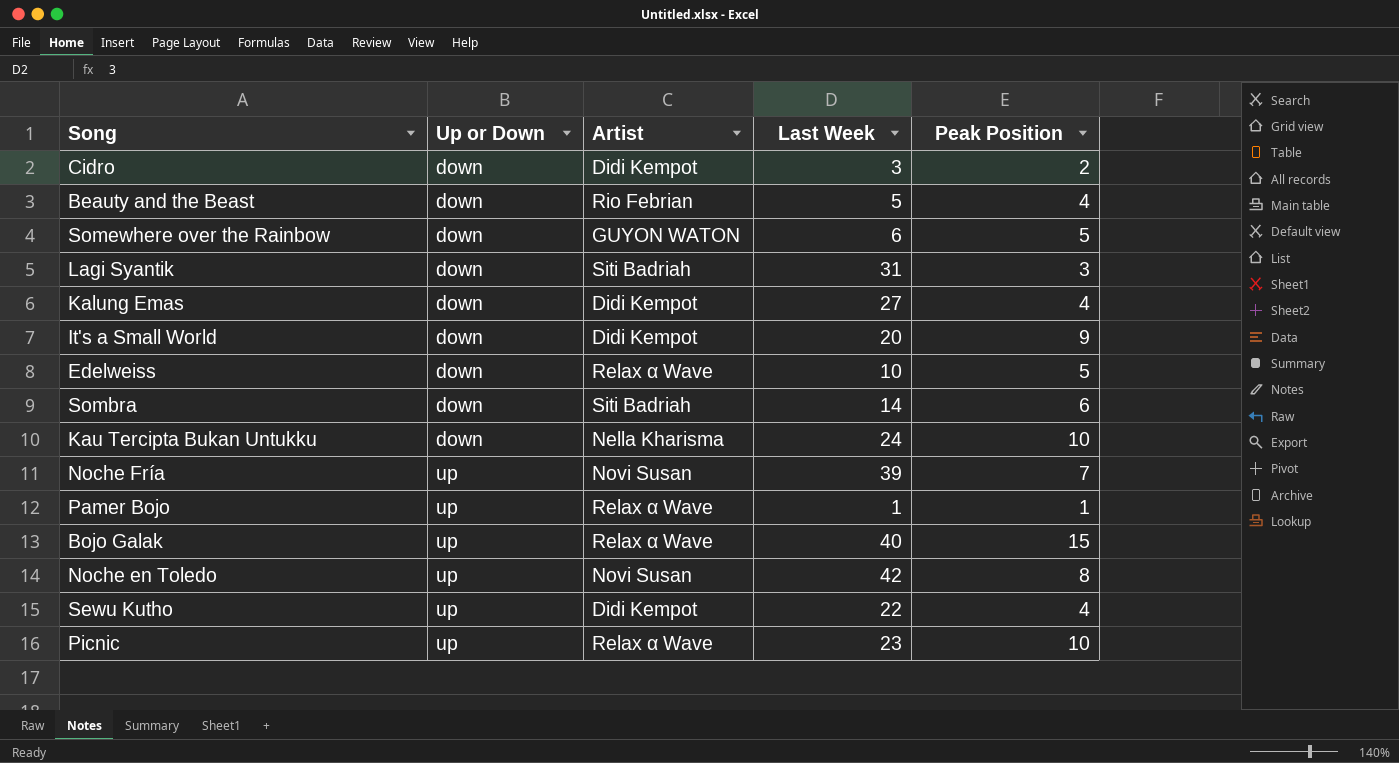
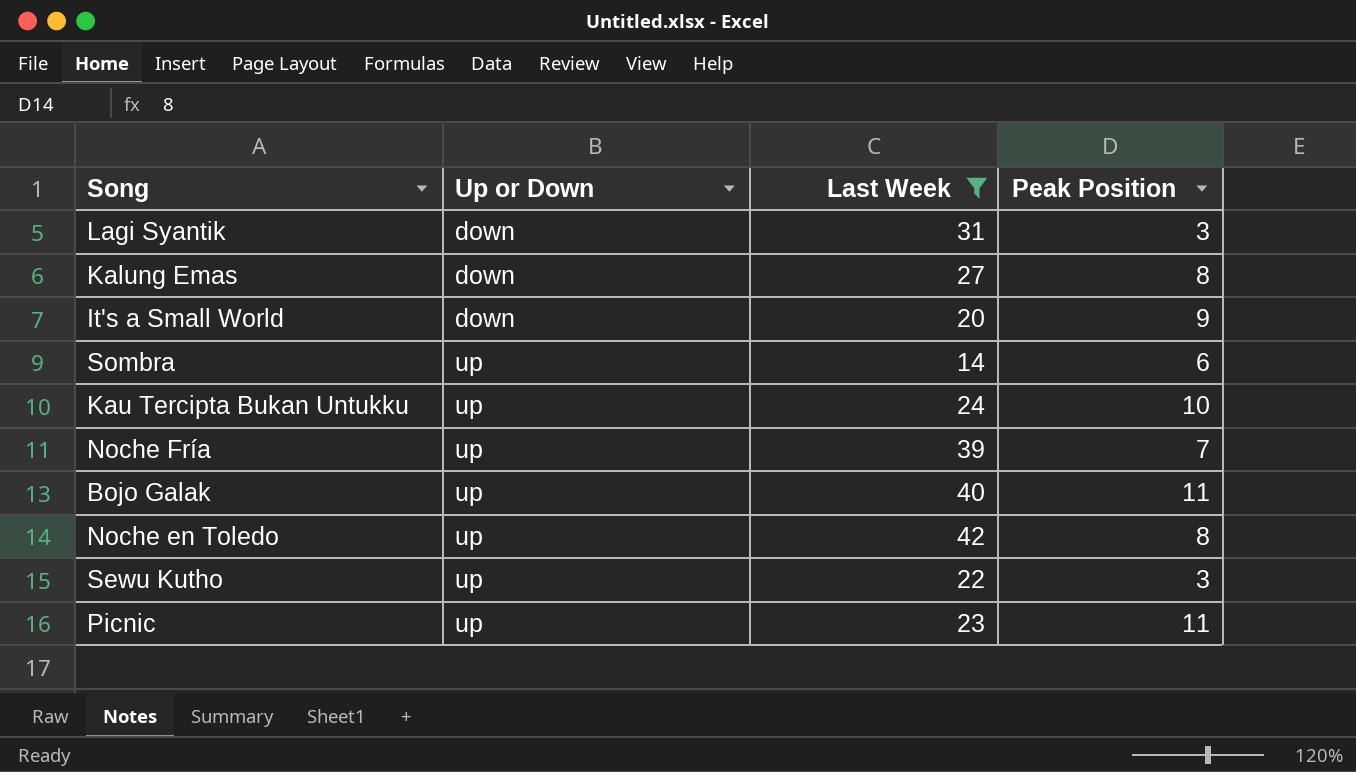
filter: none -> Last Week >= 14
column Artist | position: 3 -> none
Kalung Emas | Peak Position: 4 -> 8
Sombra | Up or Down: down -> up
Kau Tercipta Bukan Untukku | Up or Down: down -> up
Bojo Galak | Peak Position: 15 -> 11
Sewu Kutho | Peak Position: 4 -> 3
Picnic | Peak Position: 10 -> 11

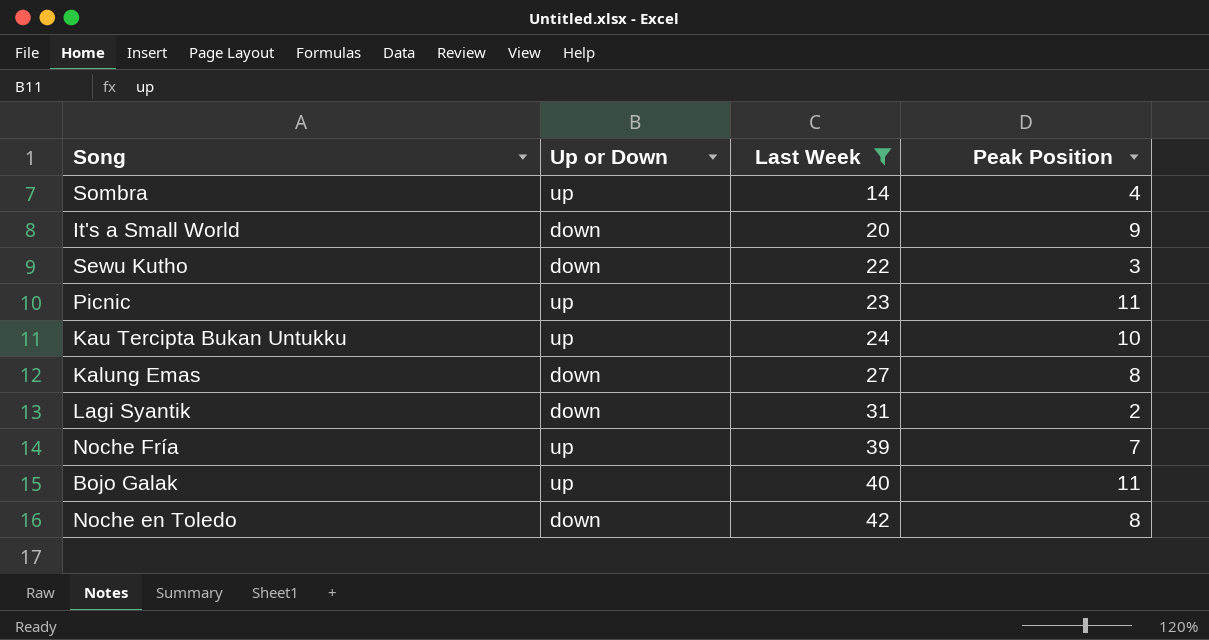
row order: Up or Down ascending -> Last Week ascending
Sombra | Peak Position: 6 -> 4
Sewu Kutho | Up or Down: up -> down
Lagi Syantik | Peak Position: 3 -> 2
Noche en Toledo | Up or Down: up -> down

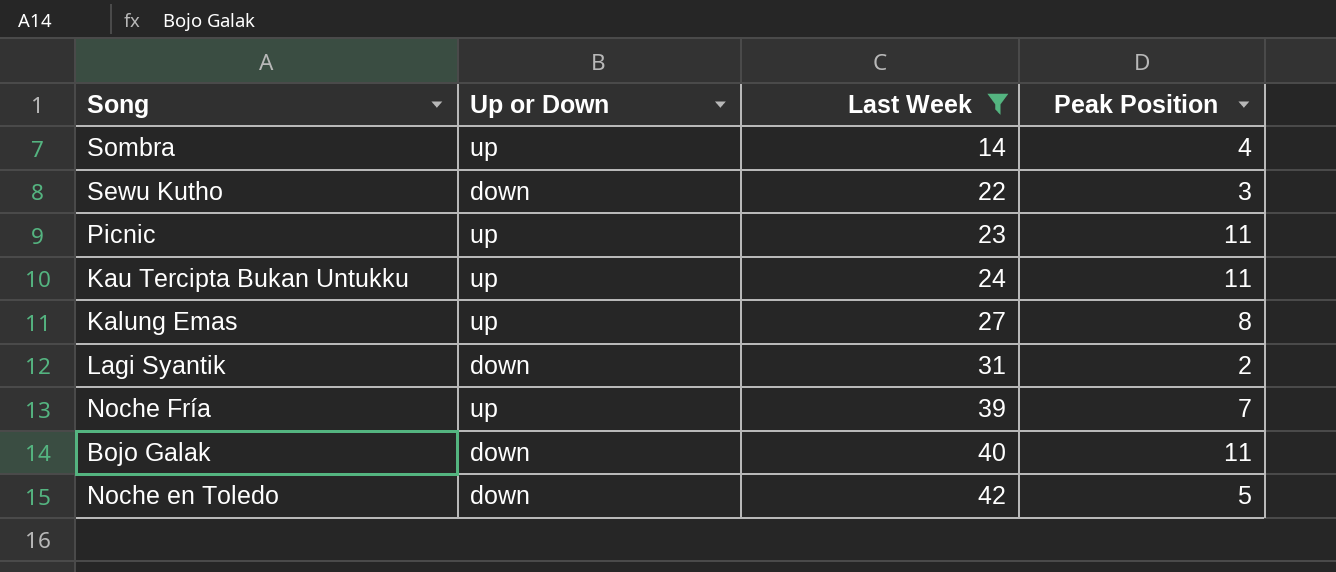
row It's a Small World: down | 20 | 9 -> none
Kau Tercipta Bukan Untukku | Peak Position: 10 -> 11
Kalung Emas | Up or Down: down -> up
Bojo Galak | Up or Down: up -> down
Noche en Toledo | Peak Position: 8 -> 5

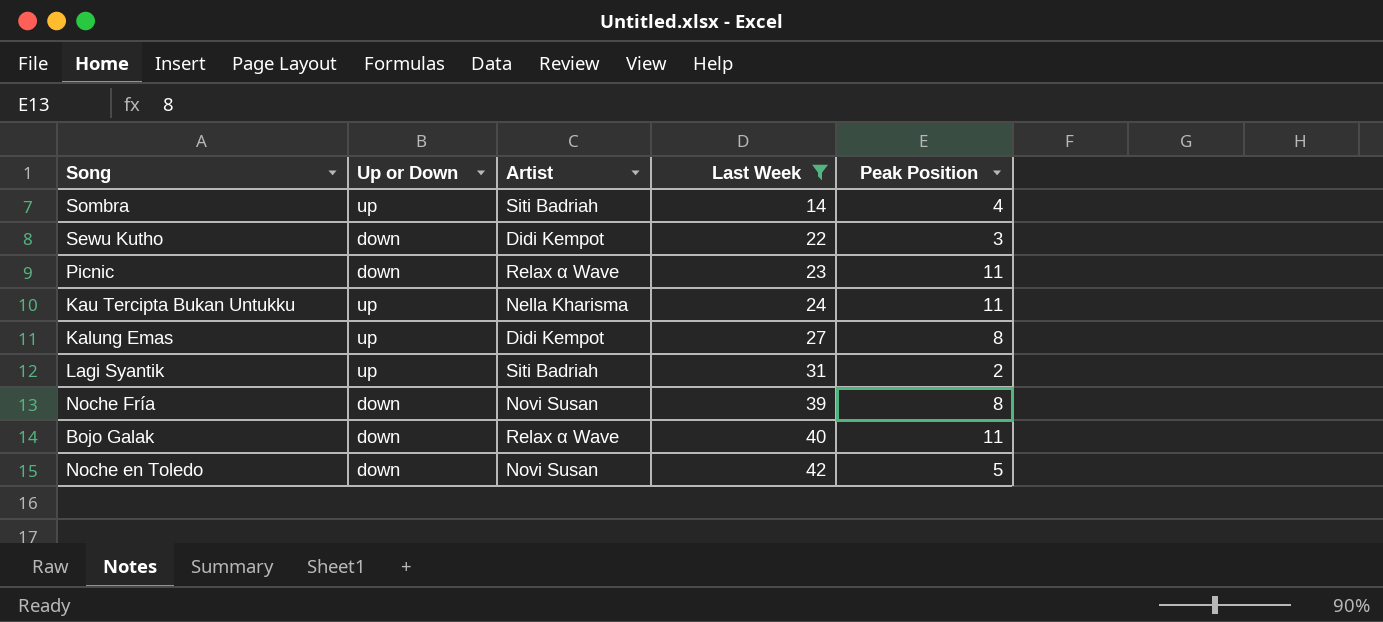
column Artist | position: none -> 3
Picnic | Up or Down: up -> down
Lagi Syantik | Up or Down: down -> up
Noche Fría | Up or Down: up -> down
Noche Fría | Peak Position: 7 -> 8

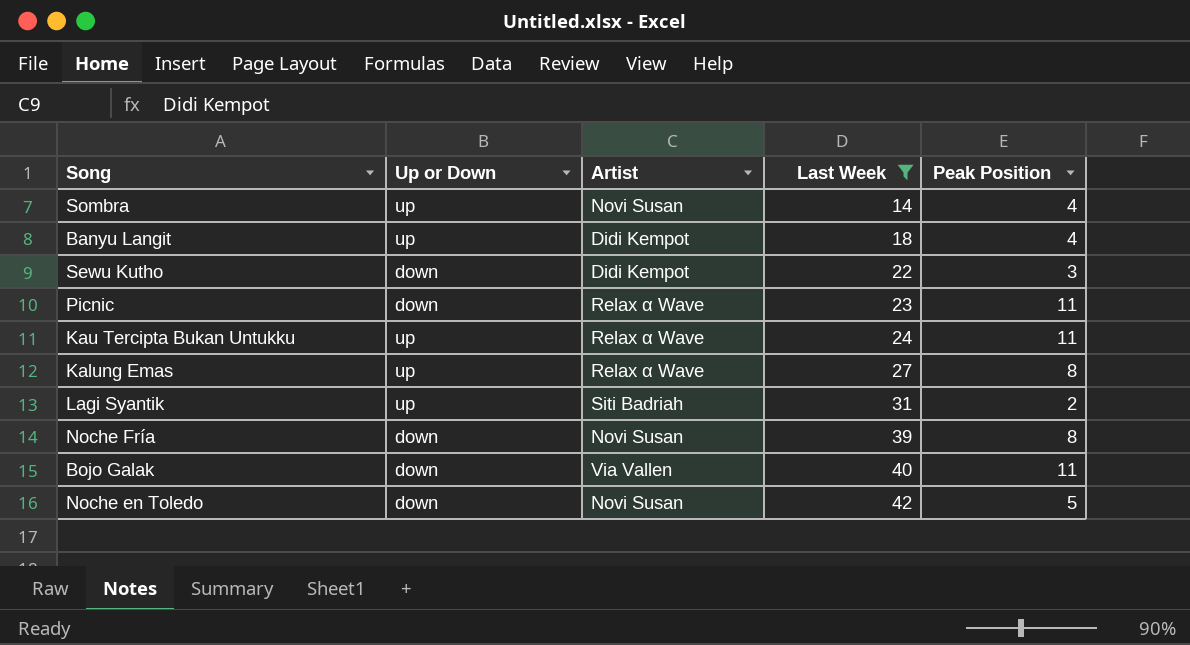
Sombra | Artist: Siti Badriah -> Novi Susan
row Banyu Langit: none -> up | Didi Kempot | 18 | 4
Kau Tercipta Bukan Untukku | Artist: Nella Kharisma -> Relax α Wave
Kalung Emas | Artist: Didi Kempot -> Relax α Wave
Bojo Galak | Artist: Relax α Wave -> Via Vallen

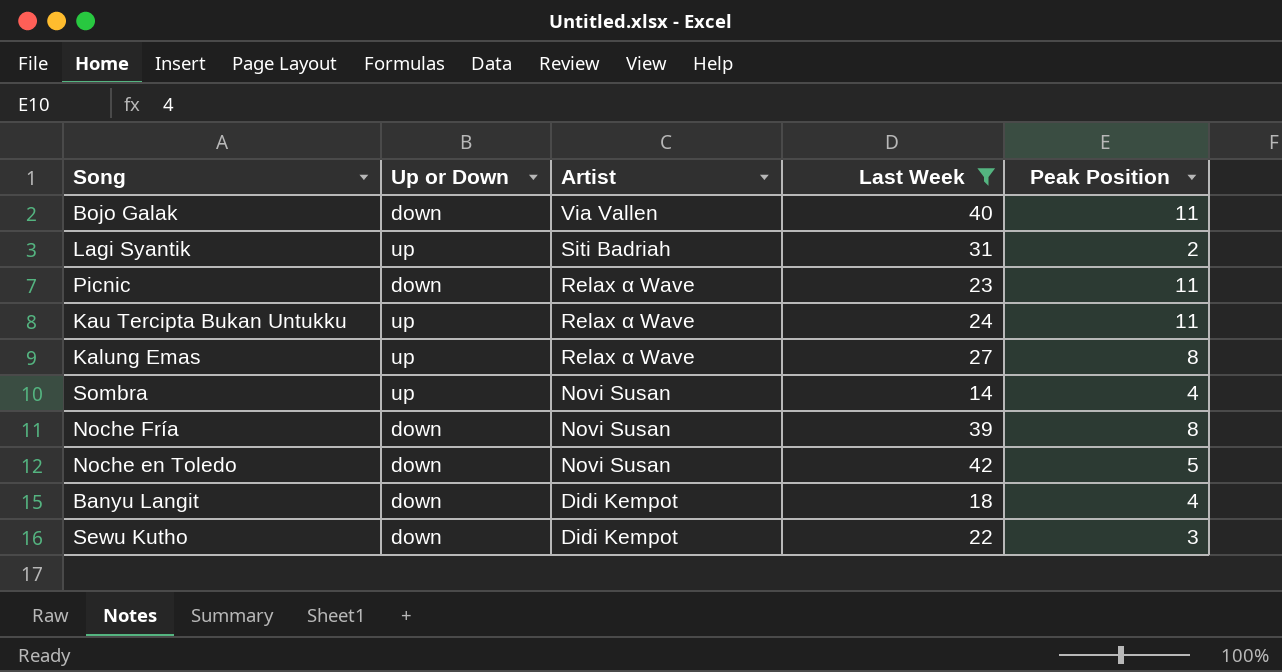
row order: Last Week ascending -> Artist descending
Banyu Langit | Up or Down: up -> down

